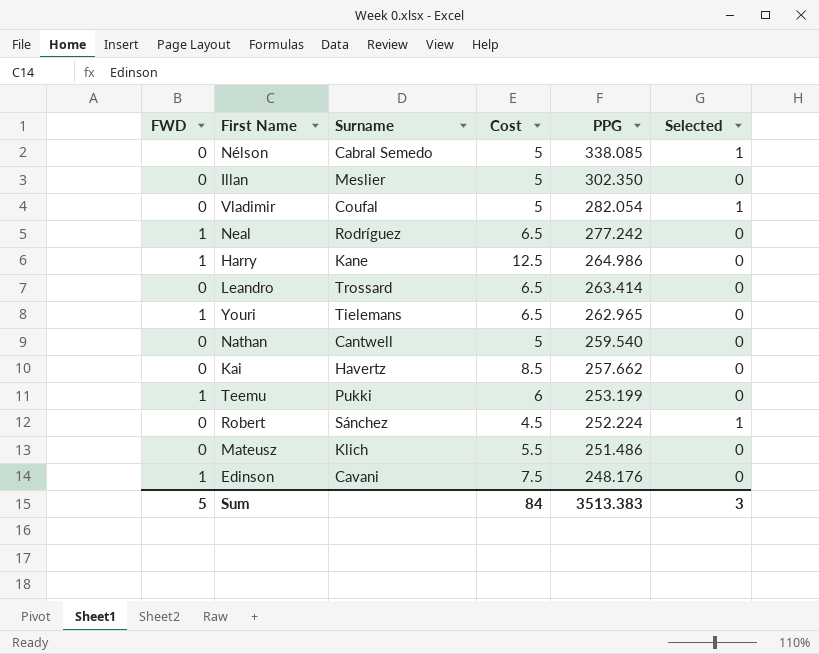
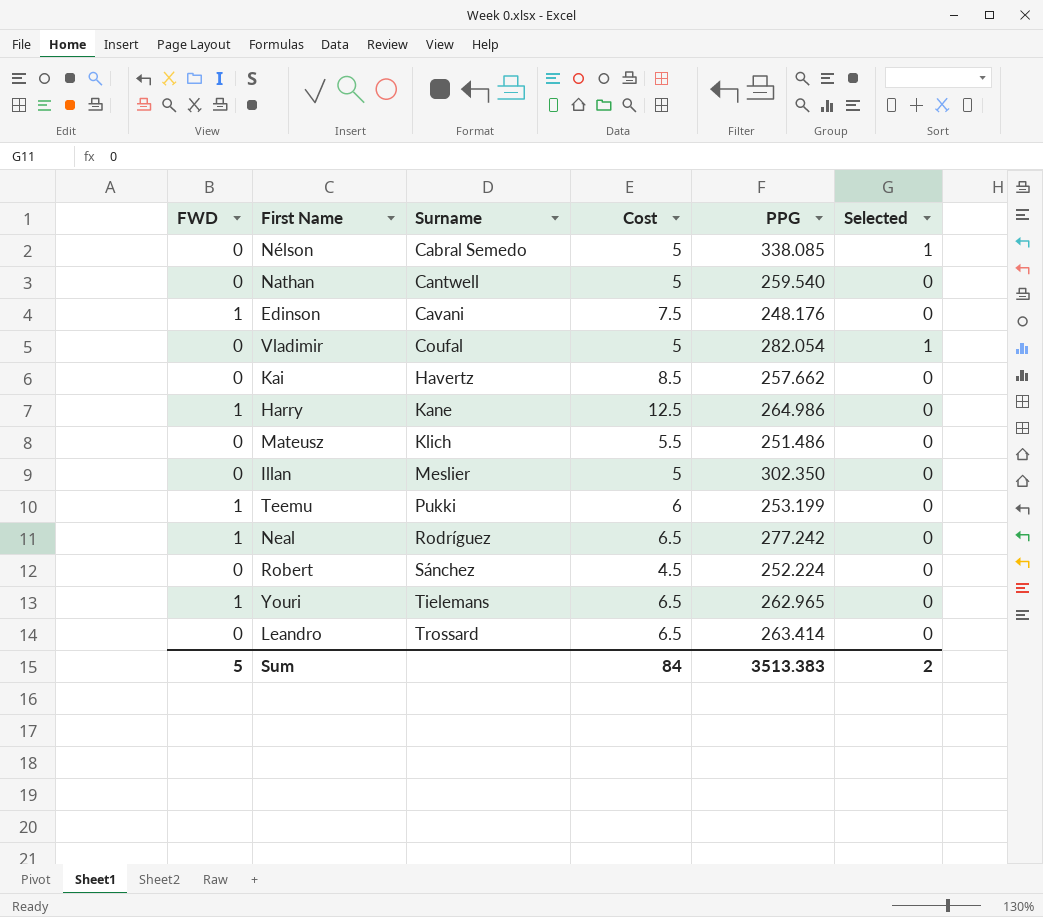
row order: PPG descending -> Surname ascending
Robert | Selected: 1 -> 0
Sum | Selected: 3 -> 2

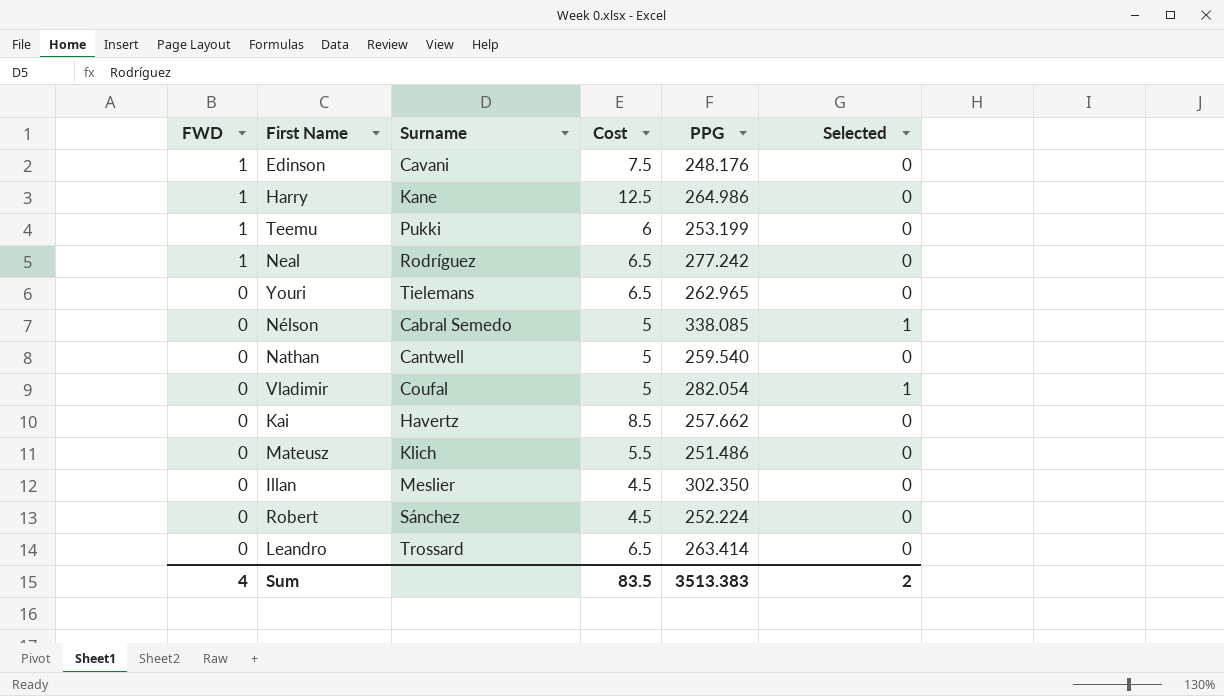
row order: Surname ascending -> FWD descending
Youri | FWD: 1 -> 0
Illan | Cost: 5 -> 4.5
Sum | FWD: 5 -> 4
Sum | Cost: 84 -> 83.5

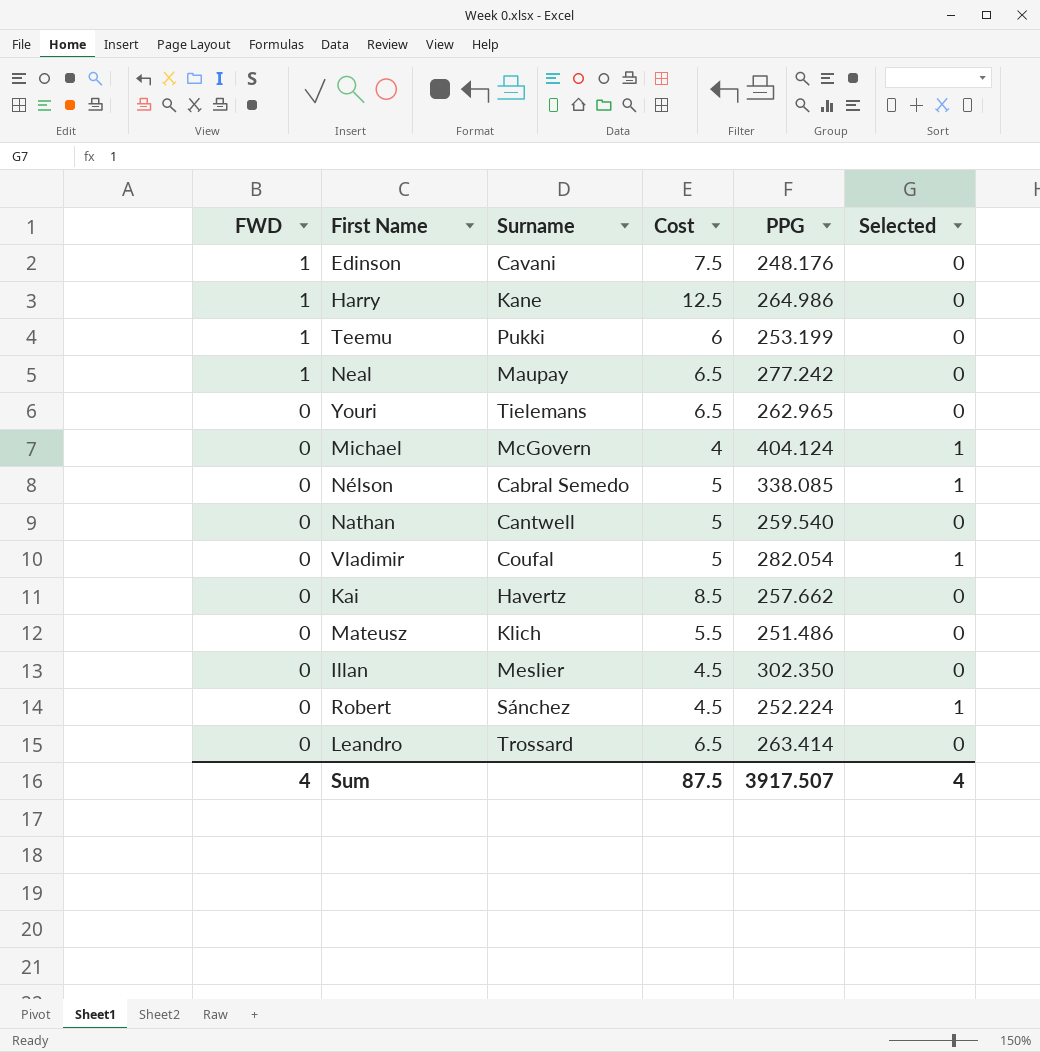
Neal | Surname: Rodríguez -> Maupay
row Michael: none -> 0 | McGovern | 4 | 404.124 | 1
Robert | Selected: 0 -> 1
Sum | Cost: 83.5 -> 87.5
Sum | PPG: 3513.383 -> 3917.507
Sum | Selected: 2 -> 4

